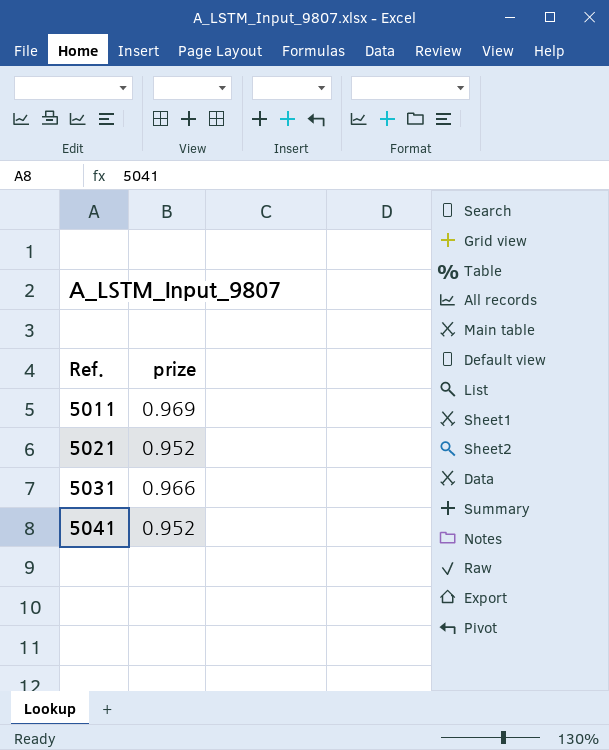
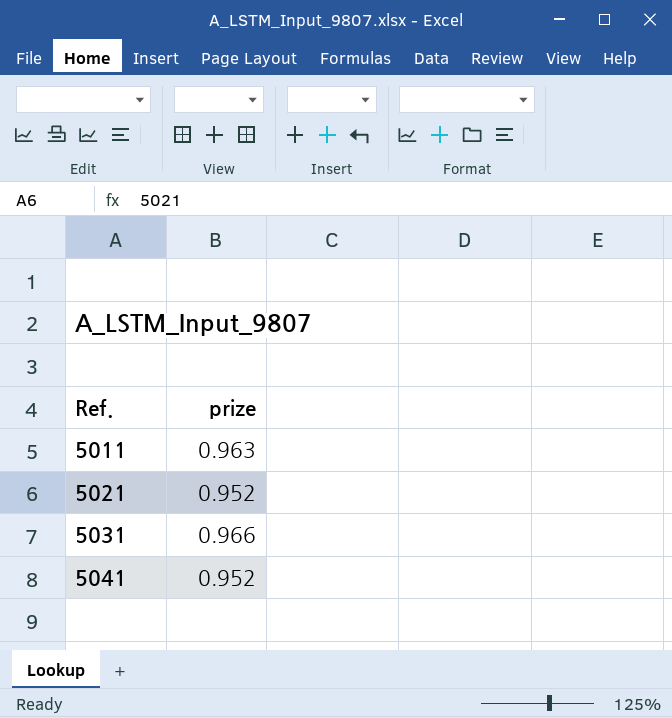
5011 | prize: 0.969 -> 0.963

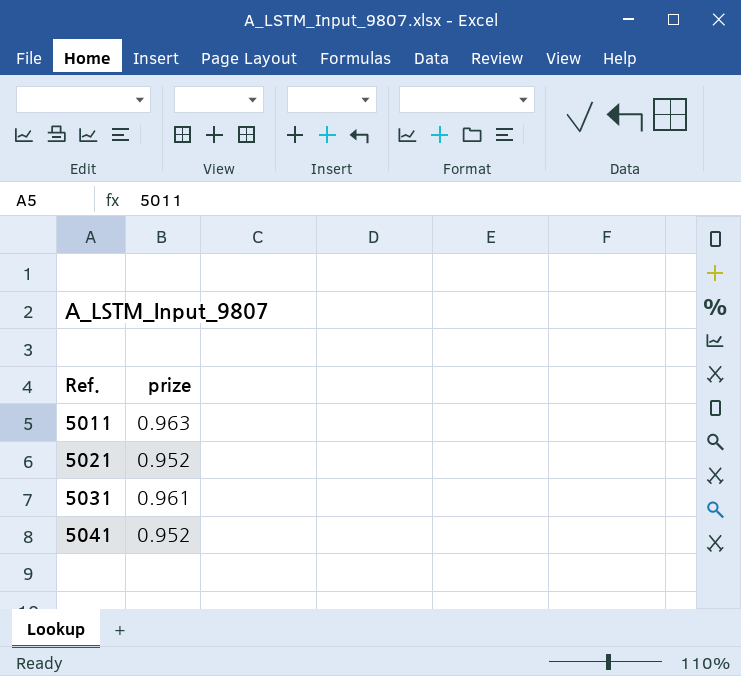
5031 | prize: 0.966 -> 0.961

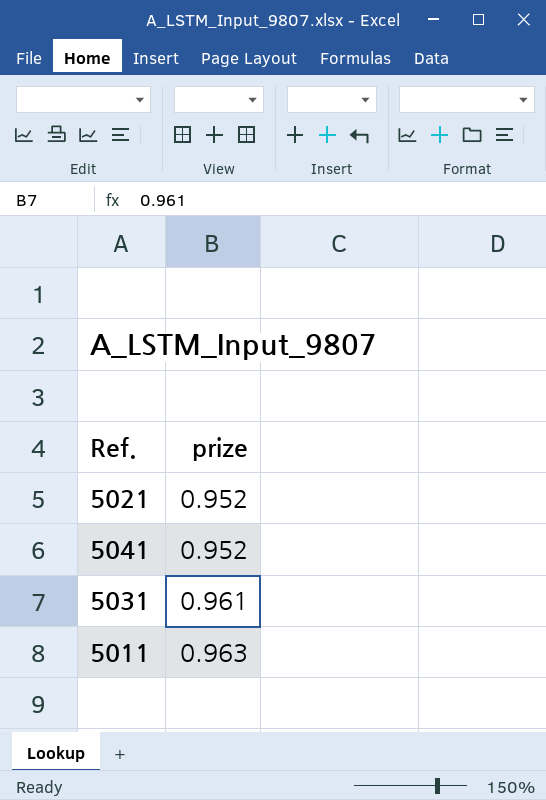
row order: Ref. ascending -> prize ascending

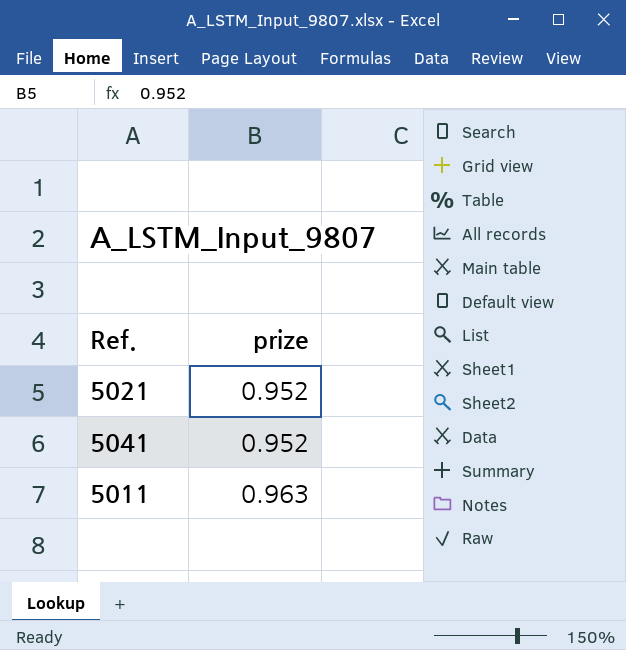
row 5031: 0.961 -> none

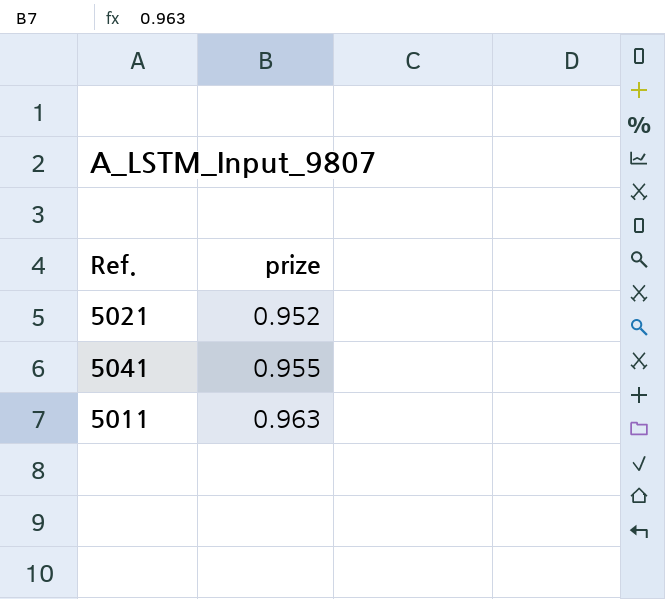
5041 | prize: 0.952 -> 0.955

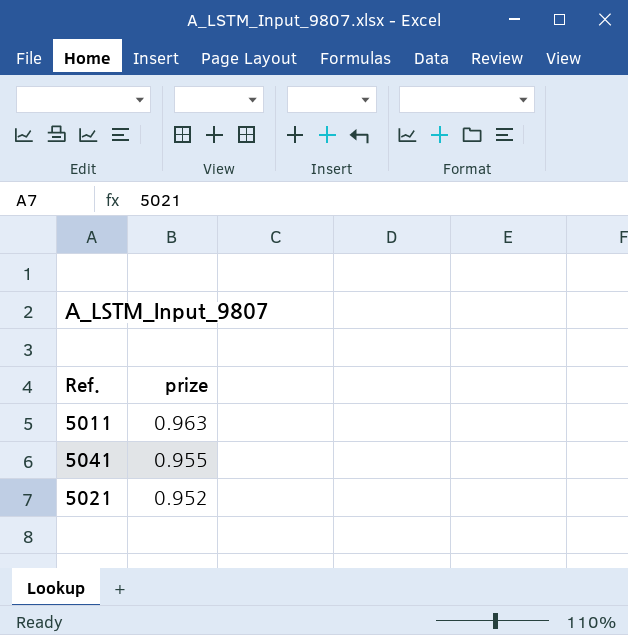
row order: prize ascending -> prize descending

